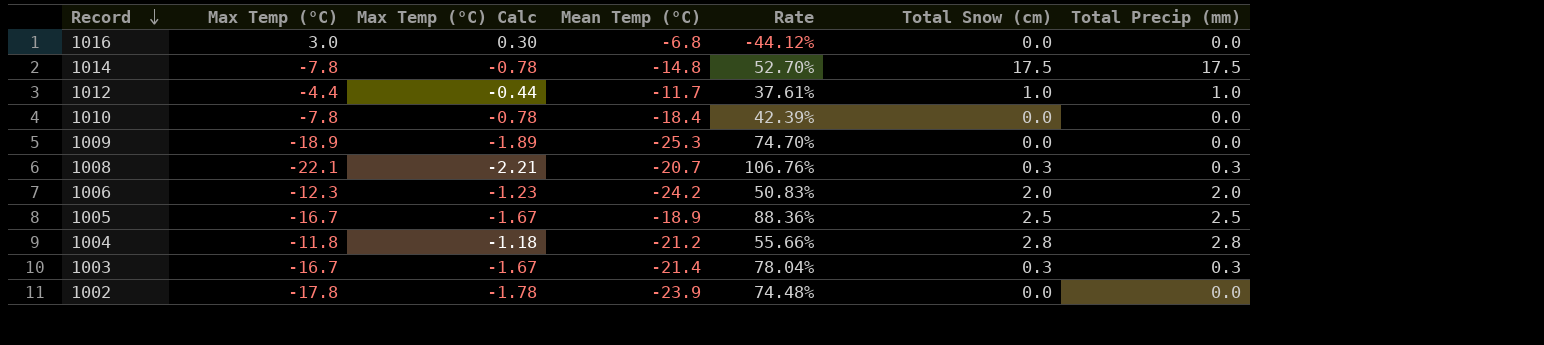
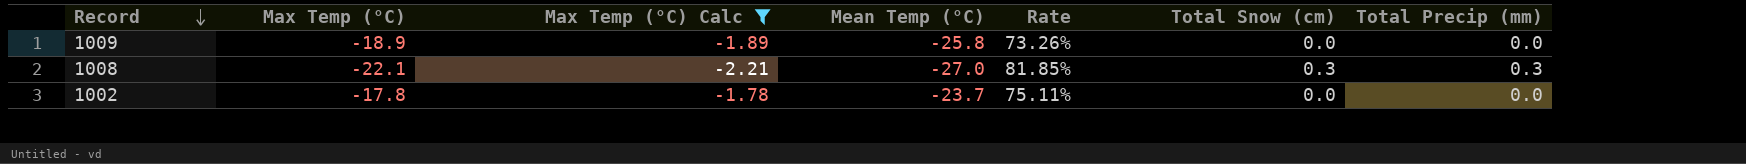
filter: none -> Max Temp (°C) Calc <= -1.78
1009 | Mean Temp (°C): -25.3 -> -25.8
1009 | Rate: 74.70% -> 73.26%
1008 | Mean Temp (°C): -20.7 -> -27.0
1008 | Rate: 106.76% -> 81.85%
1002 | Mean Temp (°C): -23.9 -> -23.7
1002 | Rate: 74.48% -> 75.11%

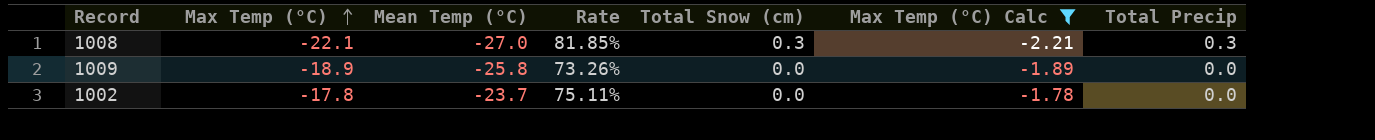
row order: Record descending -> Max Temp (°C) ascending
column Max Temp (°C) Calc | position: 3 -> 6
column name: Total Precip (mm) -> Total Precip

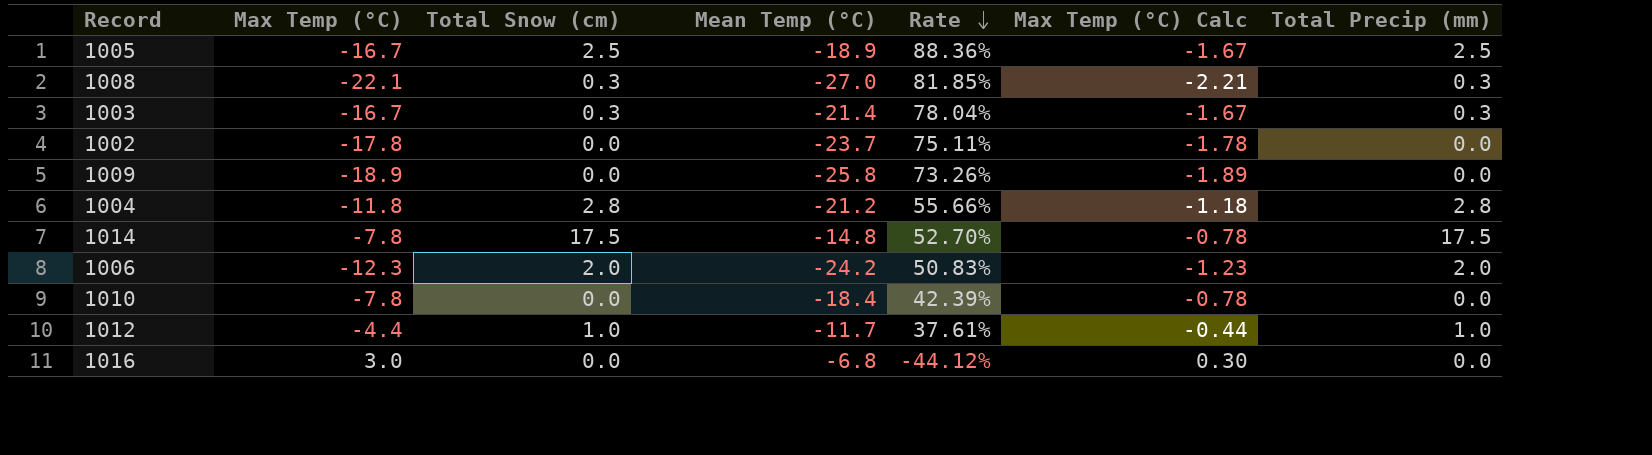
filter: Max Temp (°C) Calc <= -1.78 -> none
row order: Max Temp (°C) ascending -> Rate descending
column Total Snow (cm) | position: 5 -> 3
column name: Total Precip -> Total Precip (mm)

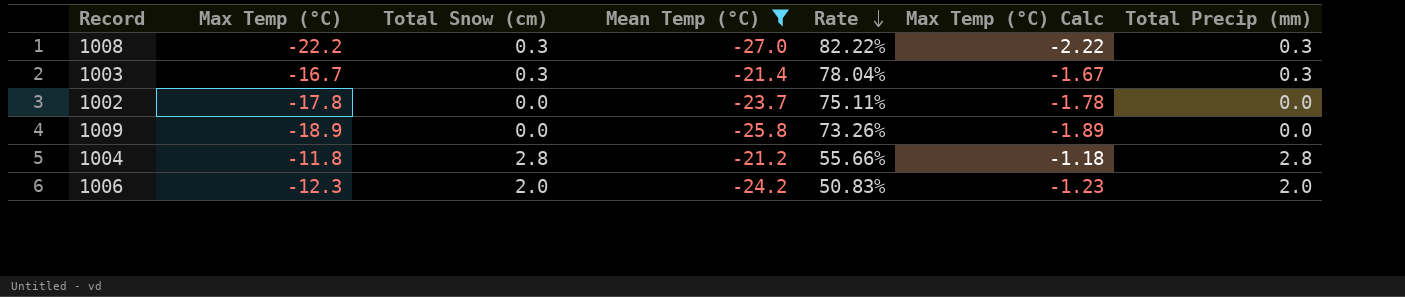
filter: none -> Mean Temp (°C) <= -21.2
1008 | Max Temp (°C): -22.1 -> -22.2
1008 | Rate: 81.85% -> 82.22%
1008 | Max Temp (°C) Calc: -2.21 -> -2.22

